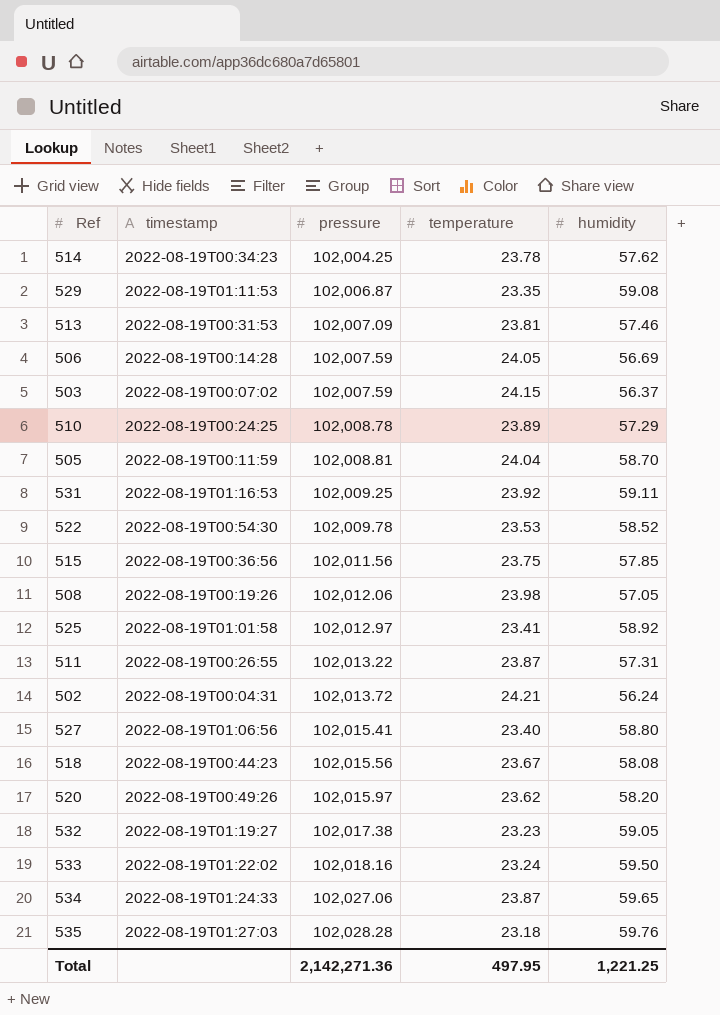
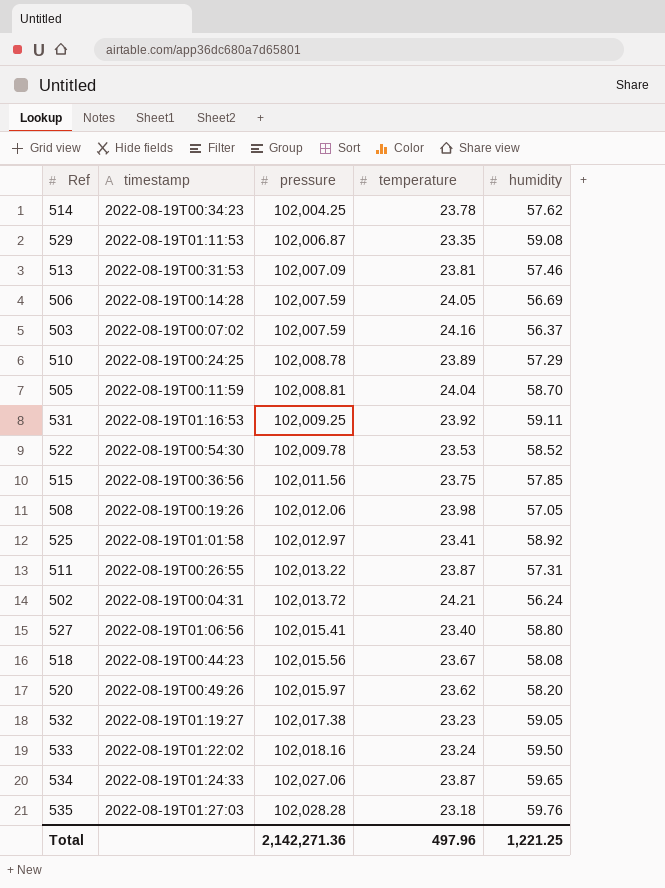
503 | temperature: 24.15 -> 24.16
Total | temperature: 497.95 -> 497.96

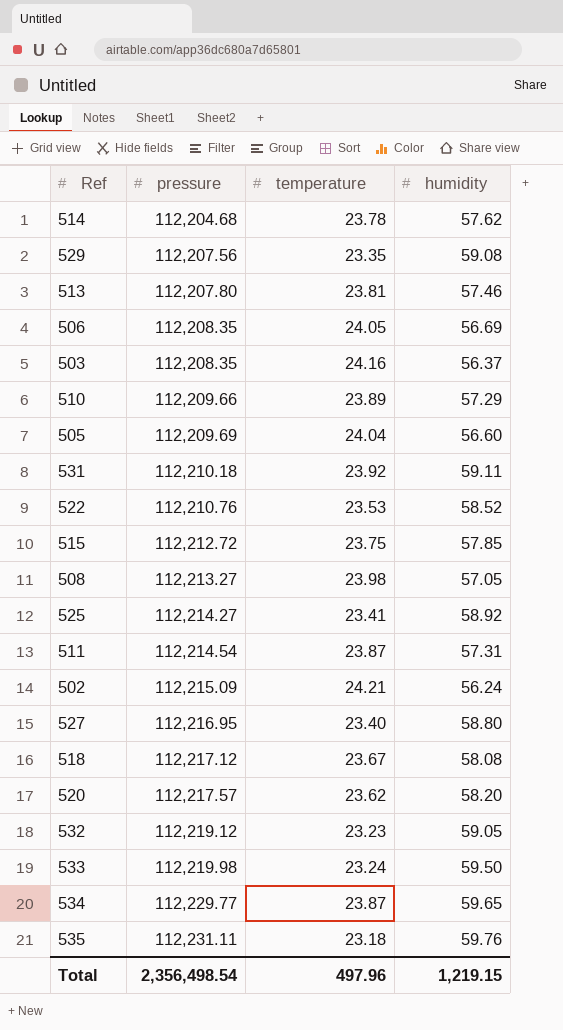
column timestamp | position: 2 -> none
514 | pressure: 102,004.25 -> 112,204.68
529 | pressure: 102,006.87 -> 112,207.56
513 | pressure: 102,007.09 -> 112,207.80
506 | pressure: 102,007.59 -> 112,208.35
503 | pressure: 102,007.59 -> 112,208.35
510 | pressure: 102,008.78 -> 112,209.66
505 | pressure: 102,008.81 -> 112,209.69
505 | humidity: 58.70 -> 56.60
531 | pressure: 102,009.25 -> 112,210.18
522 | pressure: 102,009.78 -> 112,210.76
515 | pressure: 102,011.56 -> 112,212.72
508 | pressure: 102,012.06 -> 112,213.27
525 | pressure: 102,012.97 -> 112,214.27
511 | pressure: 102,013.22 -> 112,214.54
502 | pressure: 102,013.72 -> 112,215.09
527 | pressure: 102,015.41 -> 112,216.95
518 | pressure: 102,015.56 -> 112,217.12
520 | pressure: 102,015.97 -> 112,217.57
532 | pressure: 102,017.38 -> 112,219.12
533 | pressure: 102,018.16 -> 112,219.98
534 | pressure: 102,027.06 -> 112,229.77
535 | pressure: 102,028.28 -> 112,231.11
Total | pressure: 2,142,271.36 -> 2,356,498.54
Total | humidity: 1,221.25 -> 1,219.15

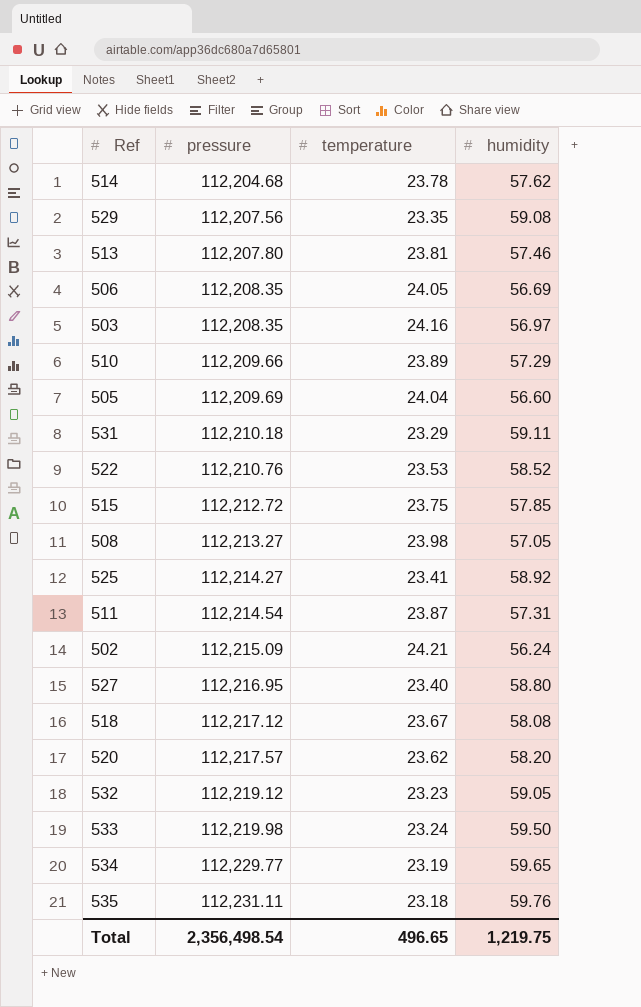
503 | humidity: 56.37 -> 56.97
531 | temperature: 23.92 -> 23.29
534 | temperature: 23.87 -> 23.19
Total | temperature: 497.96 -> 496.65
Total | humidity: 1,219.15 -> 1,219.75

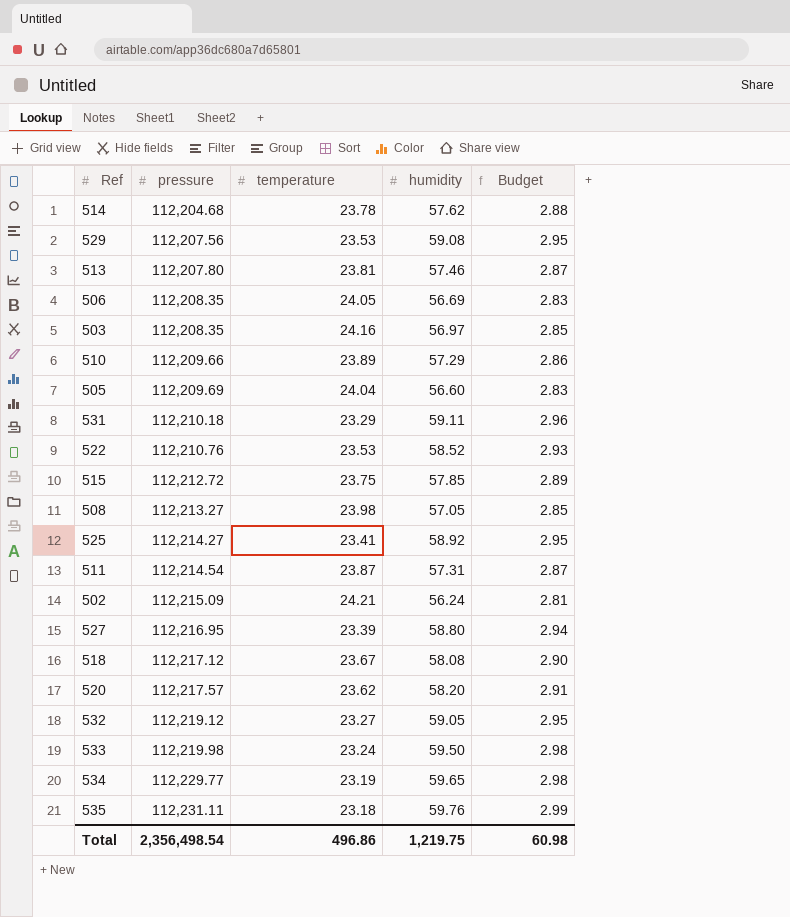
column Budget | formula: none -> [humidity] * 0.05
529 | temperature: 23.35 -> 23.53
527 | temperature: 23.40 -> 23.39
532 | temperature: 23.23 -> 23.27
Total | temperature: 496.65 -> 496.86

